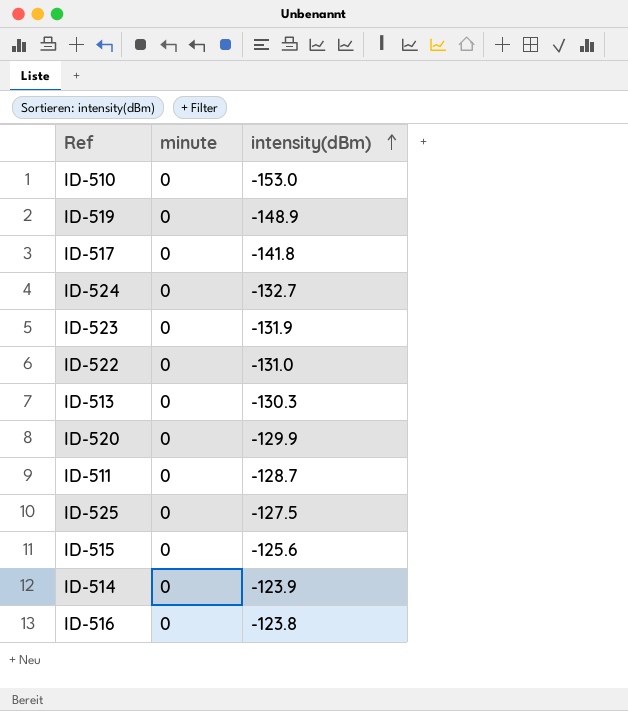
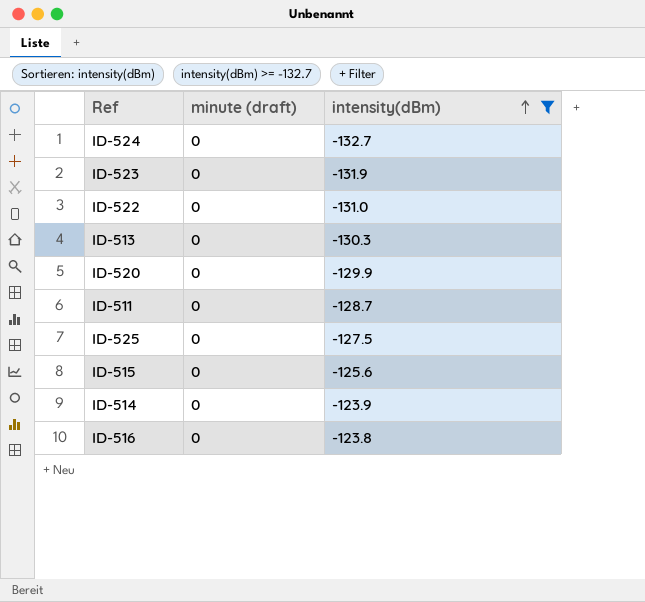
filter: none -> intensity(dBm) >= -132.7
column name: minute -> minute (draft)

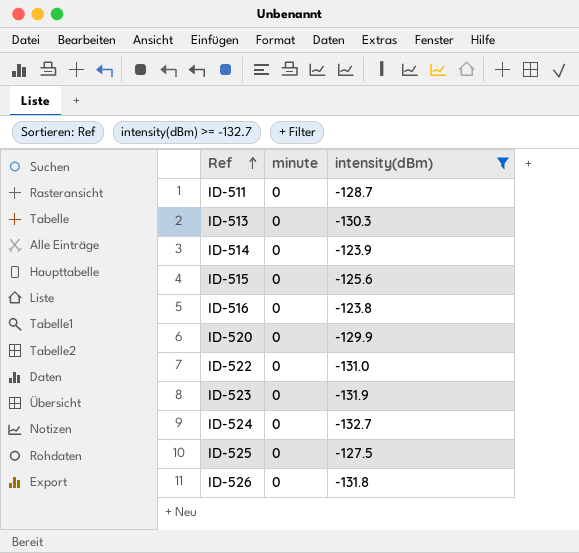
row order: intensity(dBm) ascending -> Ref ascending
column name: minute (draft) -> minute
row ID-526: none -> 0 | -131.8

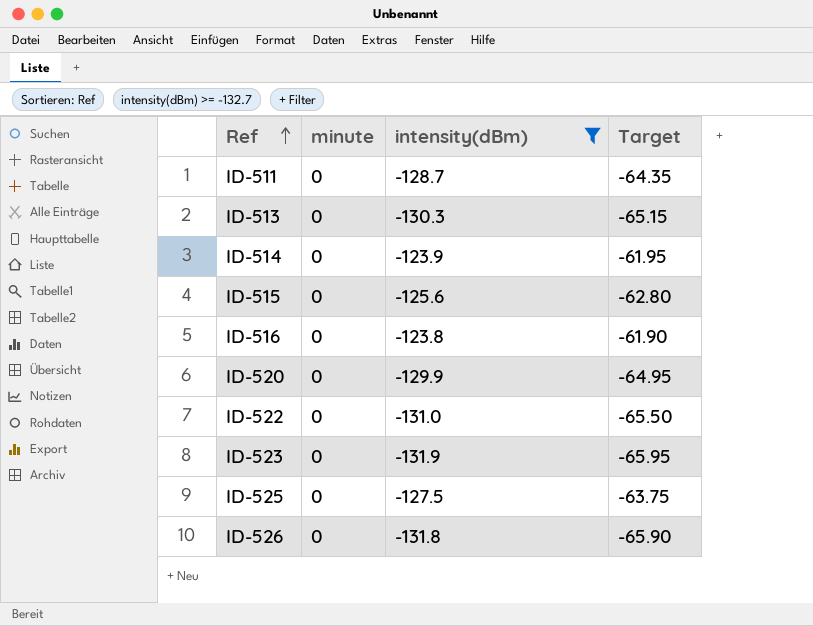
column Target | formula: none -> [intensity(dBm)] * 0.5
row ID-524: 0 | -132.7 -> none

